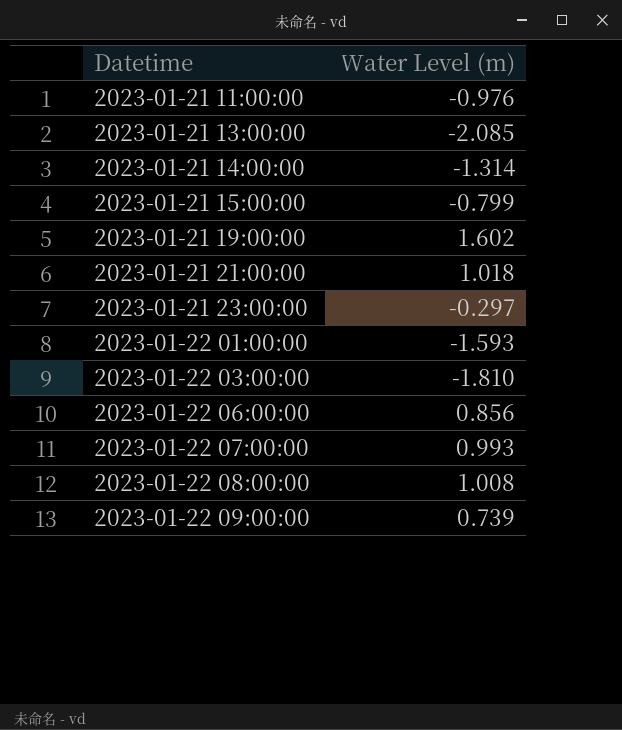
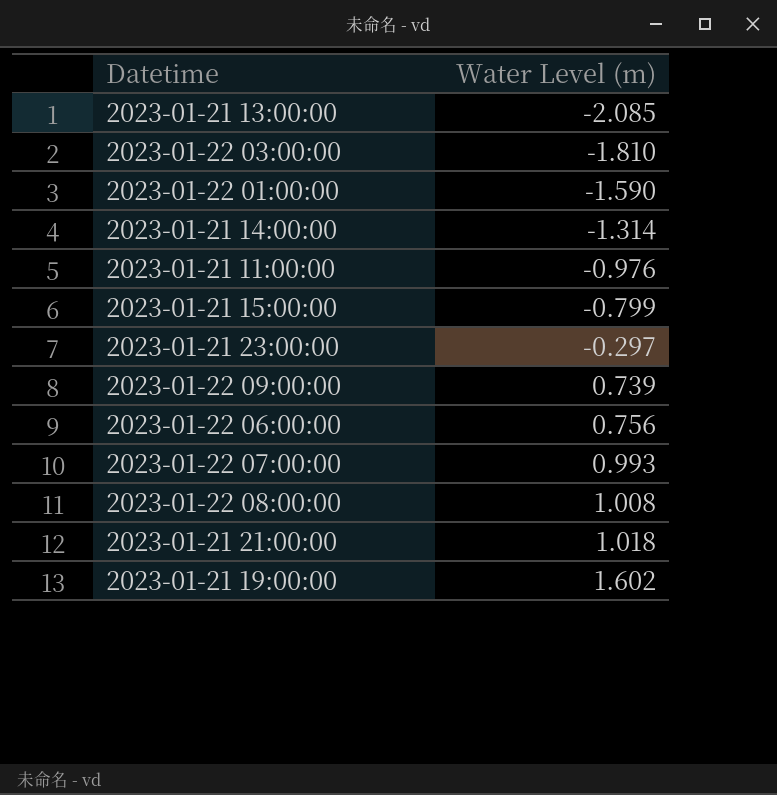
row order: Datetime ascending -> Water Level (m) ascending
2023-01-22 01:00:00 | Water Level (m): -1.593 -> -1.590
2023-01-22 06:00:00 | Water Level (m): 0.856 -> 0.756

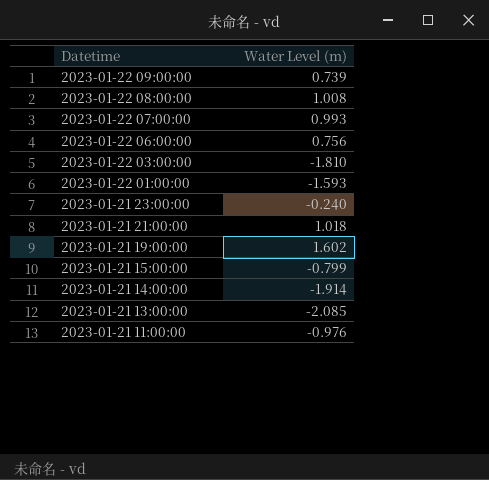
row order: Water Level (m) ascending -> Datetime descending
2023-01-22 01:00:00 | Water Level (m): -1.590 -> -1.593
2023-01-21 23:00:00 | Water Level (m): -0.297 -> -0.240
2023-01-21 14:00:00 | Water Level (m): -1.314 -> -1.914

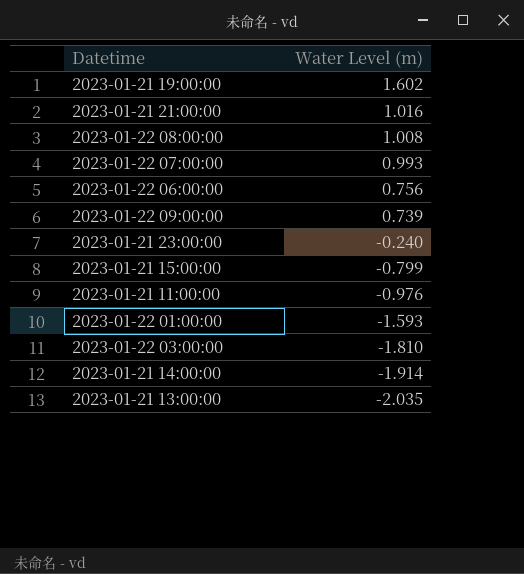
row order: Datetime descending -> Water Level (m) descending
2023-01-21 21:00:00 | Water Level (m): 1.018 -> 1.016
2023-01-21 13:00:00 | Water Level (m): -2.085 -> -2.035

